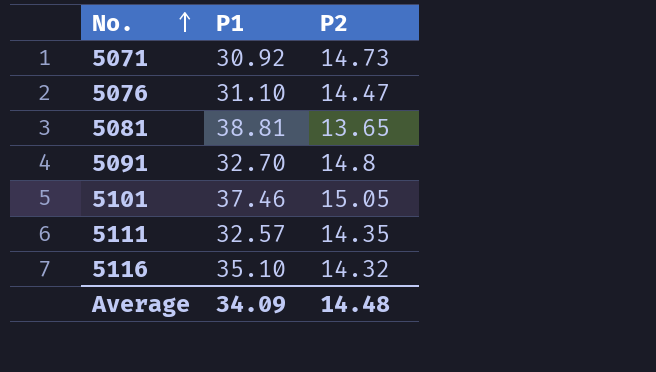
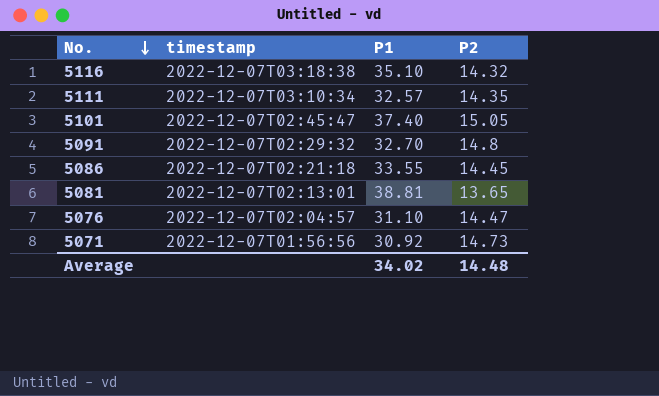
row order: No. ascending -> No. descending
column timestamp | position: none -> 2
5101 | P1: 37.46 -> 37.40
row 5086: none -> 2022-12-07T02:21:18 | 33.55 | 14.45
Average | P1: 34.09 -> 34.02

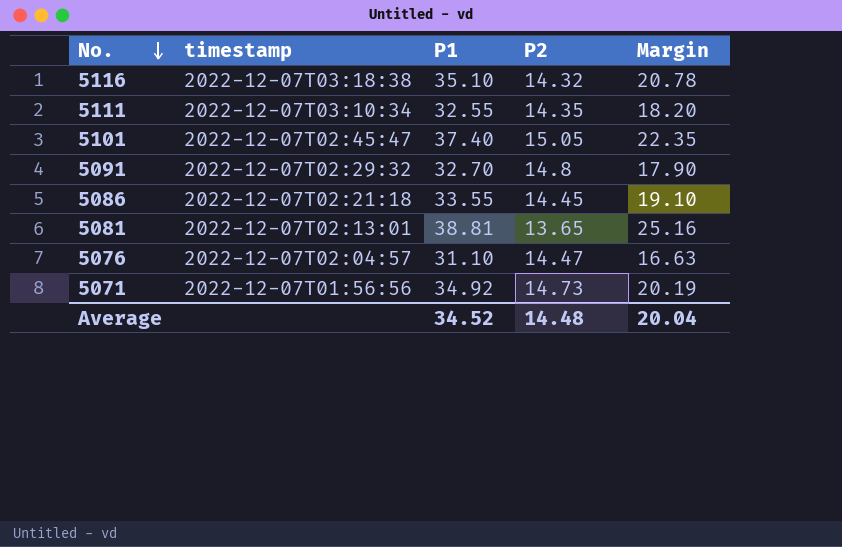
column Margin | formula: none -> [P1] - [P2]
5111 | P1: 32.57 -> 32.55
5071 | P1: 30.92 -> 34.92
Average | P1: 34.02 -> 34.52

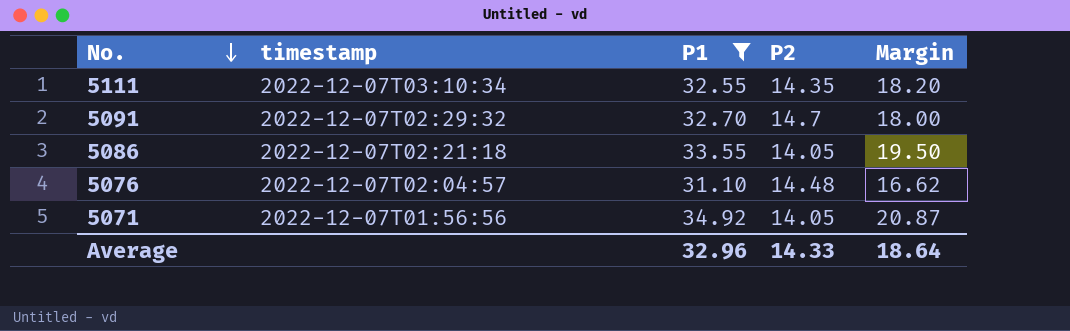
filter: none -> P1 <= 34.92
5091 | P2: 14.8 -> 14.7
5091 | Margin: 17.90 -> 18.00
5086 | P2: 14.45 -> 14.05
5086 | Margin: 19.10 -> 19.50
5076 | P2: 14.47 -> 14.48
5076 | Margin: 16.63 -> 16.62
5071 | P2: 14.73 -> 14.05
5071 | Margin: 20.19 -> 20.87
Average | P1: 34.52 -> 32.96
Average | P2: 14.48 -> 14.33
Average | Margin: 20.04 -> 18.64

